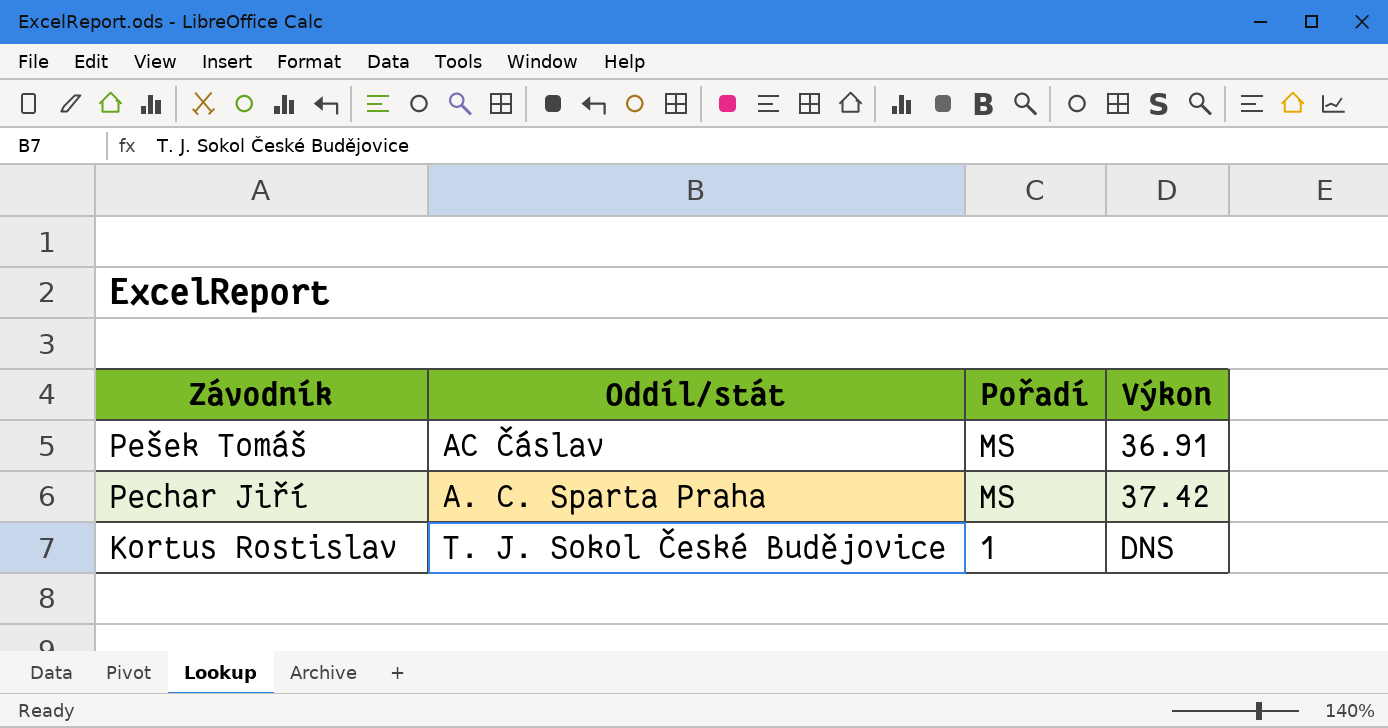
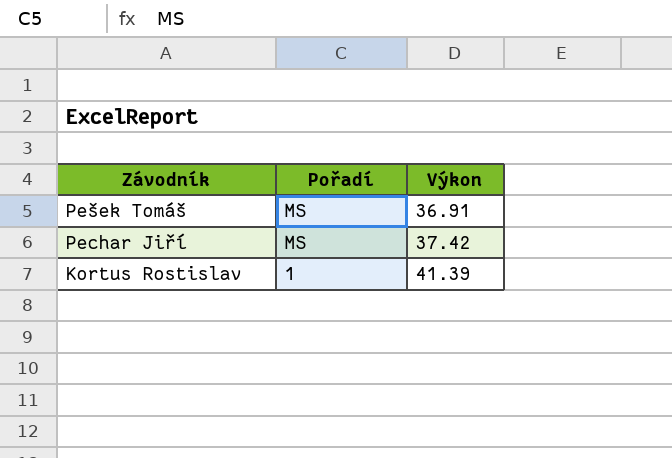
column Oddíl/stát | position: 2 -> none
Kortus Rostislav | Výkon: DNS -> 41.39

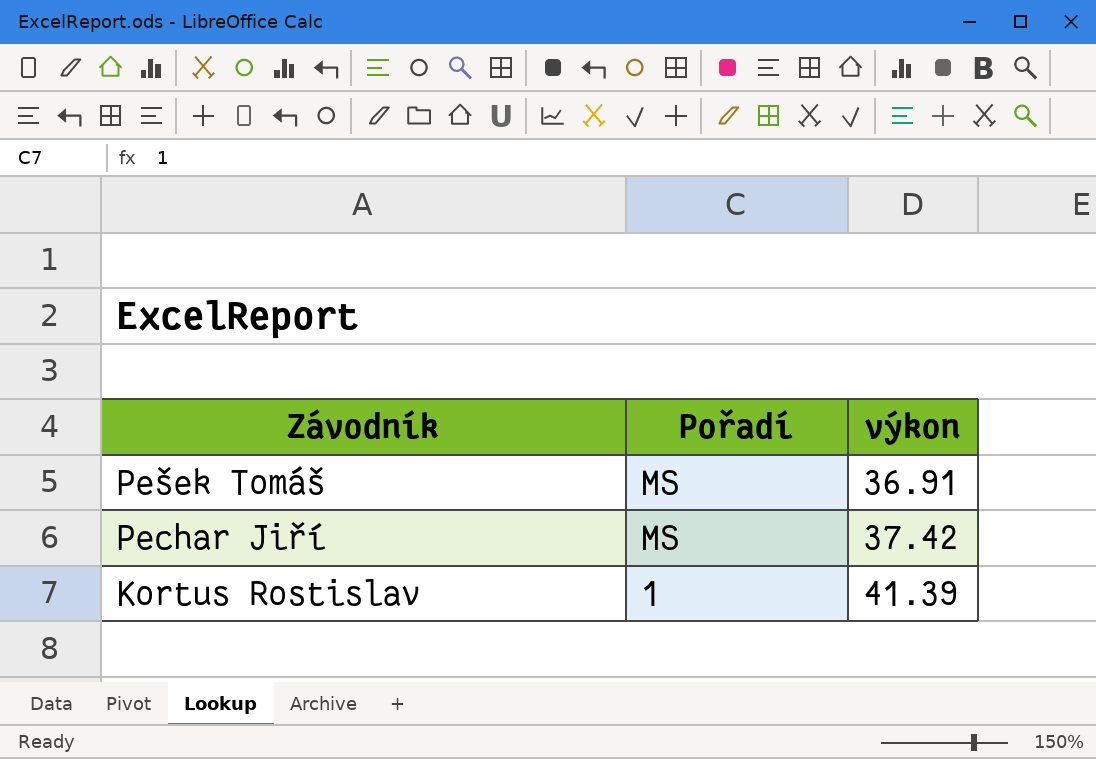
column name: Výkon -> výkon

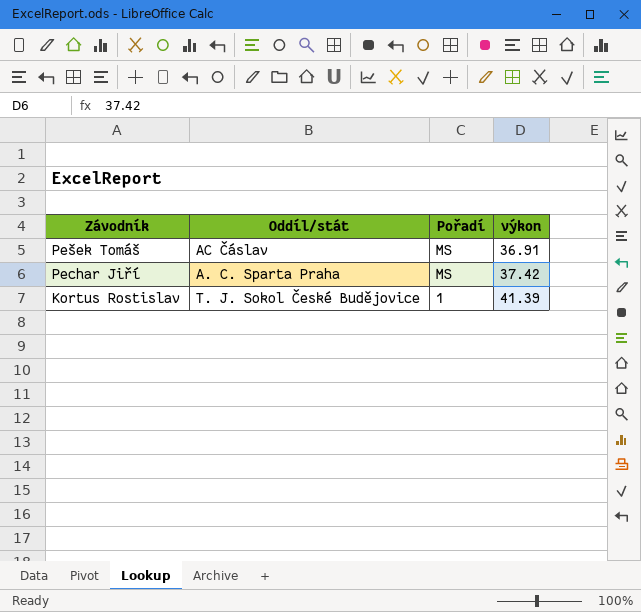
column Oddíl/stát | position: none -> 2

